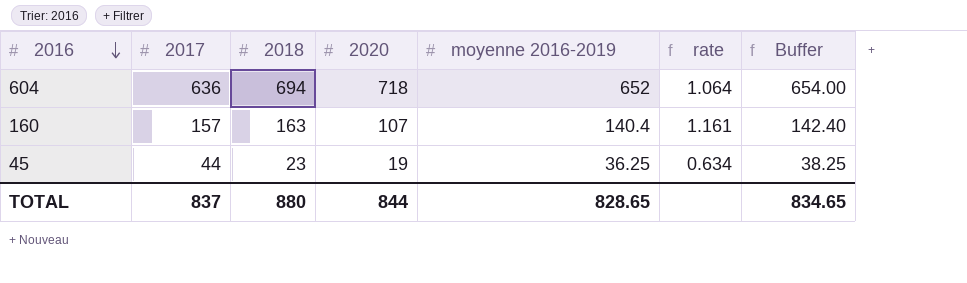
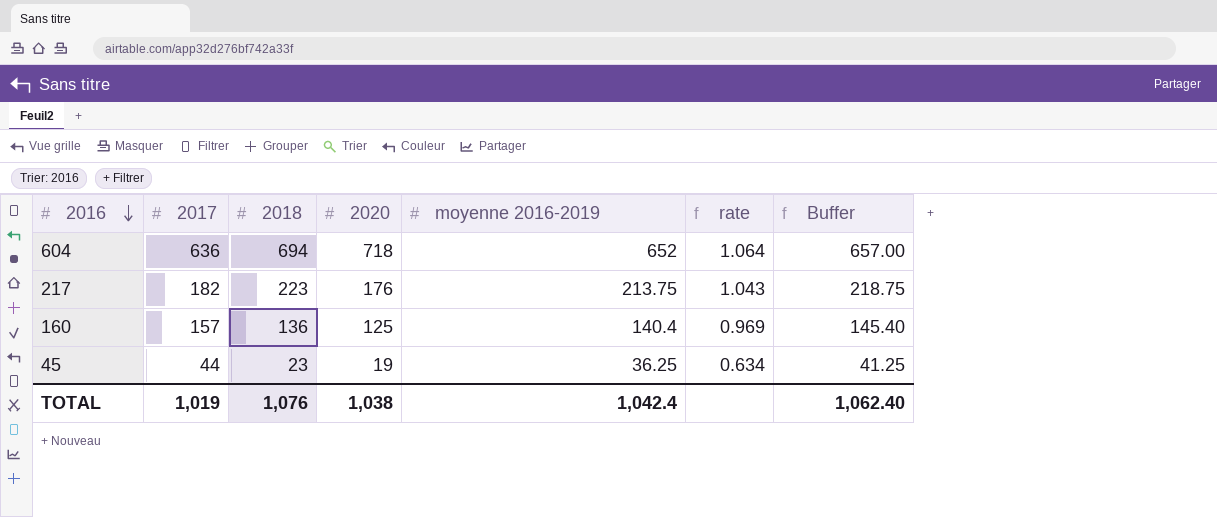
column Buffer | formula: [moyenne 2016-2019] + 2 -> [moyenne 2016-2019] + 5
row 217: none -> 182 | 223 | 176 | 213.75 | 1.043 | 218.75
160 | 2018: 163 -> 136
160 | 2020: 107 -> 125
160 | rate: 1.161 -> 0.969
TOTAL | 2017: 837 -> 1,019
TOTAL | 2018: 880 -> 1,076
TOTAL | 2020: 844 -> 1,038
TOTAL | moyenne 2016-2019: 828.65 -> 1,042.4
TOTAL | Buffer: 834.65 -> 1,062.40

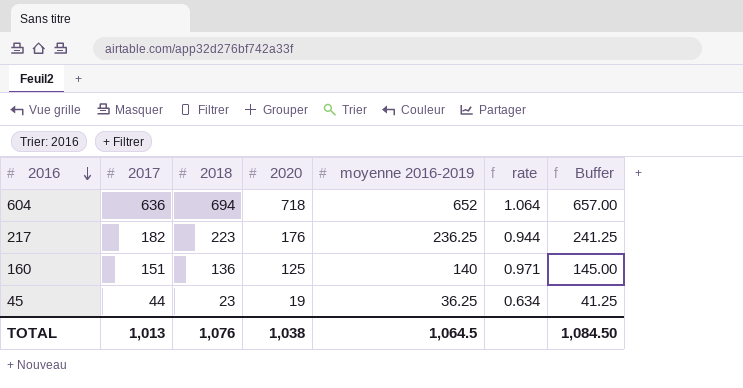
217 | moyenne 2016-2019: 213.75 -> 236.25
217 | rate: 1.043 -> 0.944
217 | Buffer: 218.75 -> 241.25
160 | 2017: 157 -> 151
160 | moyenne 2016-2019: 140.4 -> 140
160 | rate: 0.969 -> 0.971
160 | Buffer: 145.40 -> 145.00
TOTAL | 2017: 1,019 -> 1,013
TOTAL | moyenne 2016-2019: 1,042.4 -> 1,064.5
TOTAL | Buffer: 1,062.40 -> 1,084.50

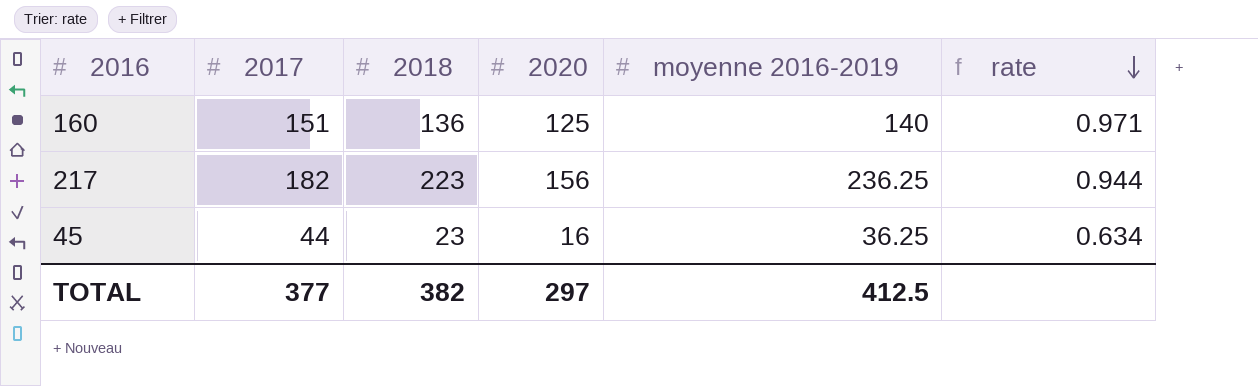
row order: 2016 descending -> rate descending
column Buffer | formula: [moyenne 2016-2019] + 5 -> none
row 604: 636 | 694 | 718 | 652 | 1.064 | 657.00 -> none
217 | 2020: 176 -> 156
45 | 2020: 19 -> 16
TOTAL | 2017: 1,013 -> 377
TOTAL | 2018: 1,076 -> 382
TOTAL | 2020: 1,038 -> 297
TOTAL | moyenne 2016-2019: 1,064.5 -> 412.5

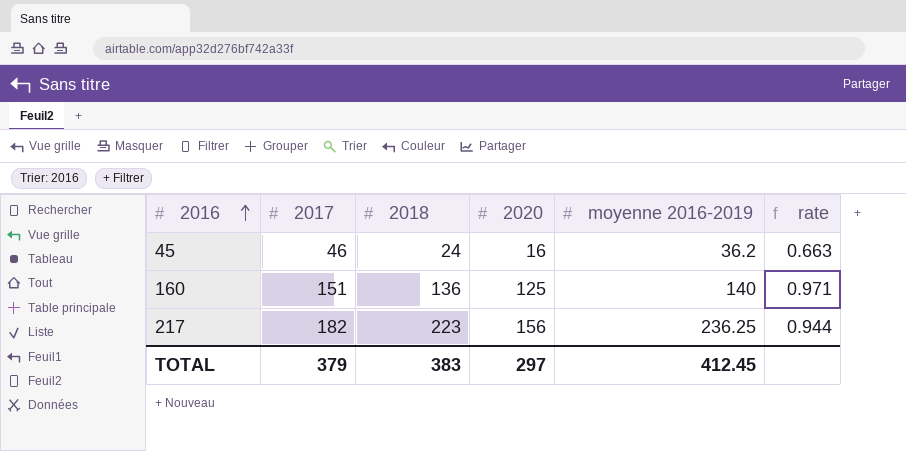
row order: rate descending -> 2016 ascending
45 | 2017: 44 -> 46
45 | 2018: 23 -> 24
45 | moyenne 2016-2019: 36.25 -> 36.2
45 | rate: 0.634 -> 0.663
TOTAL | 2017: 377 -> 379
TOTAL | 2018: 382 -> 383
TOTAL | moyenne 2016-2019: 412.5 -> 412.45

